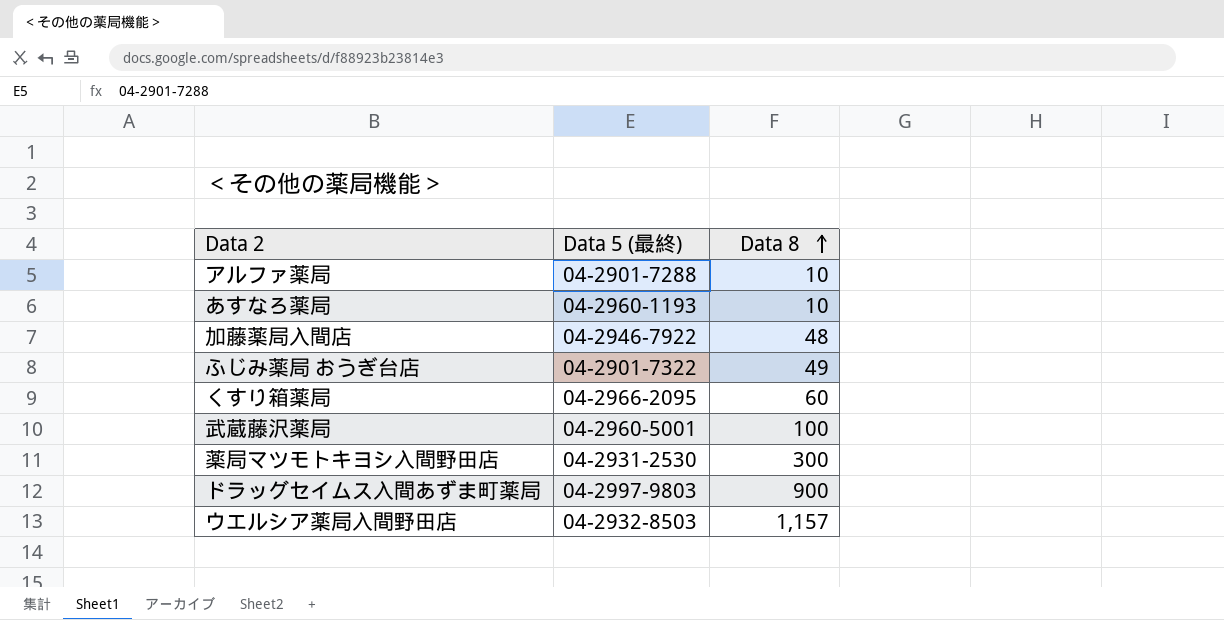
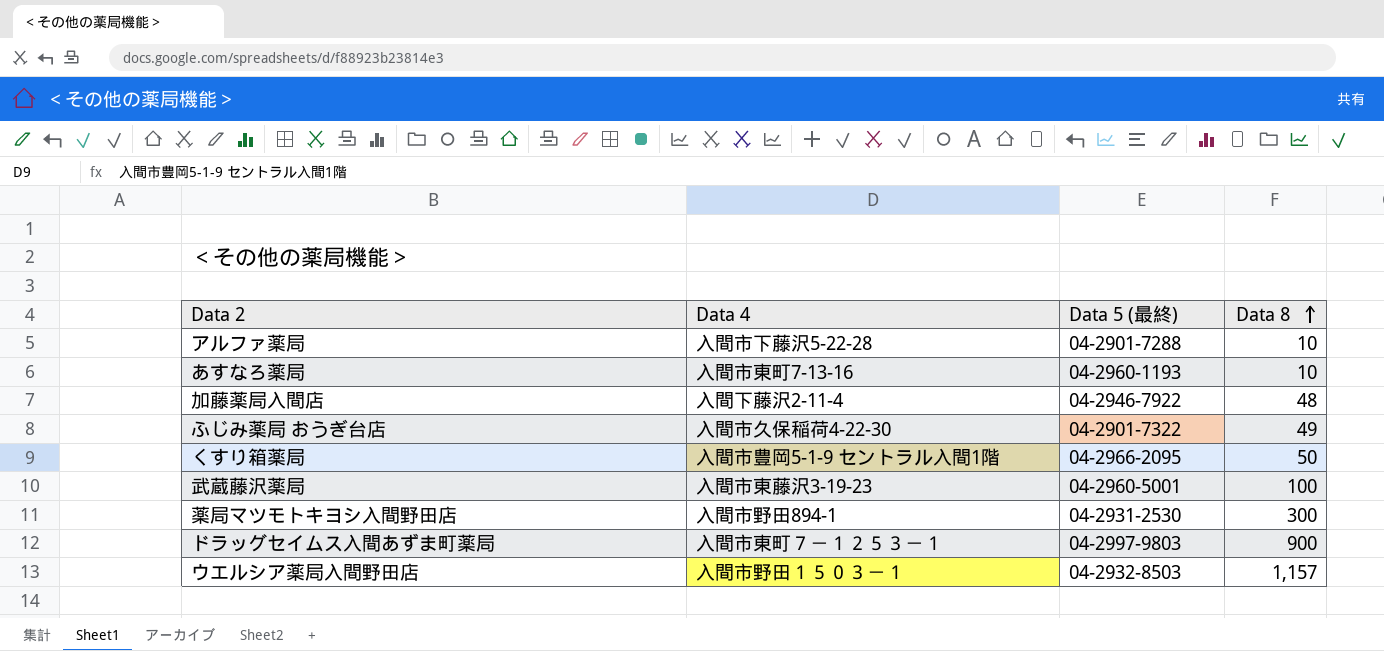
column Data 4 | position: none -> 2
くすり箱薬局 | Data 8: 60 -> 50

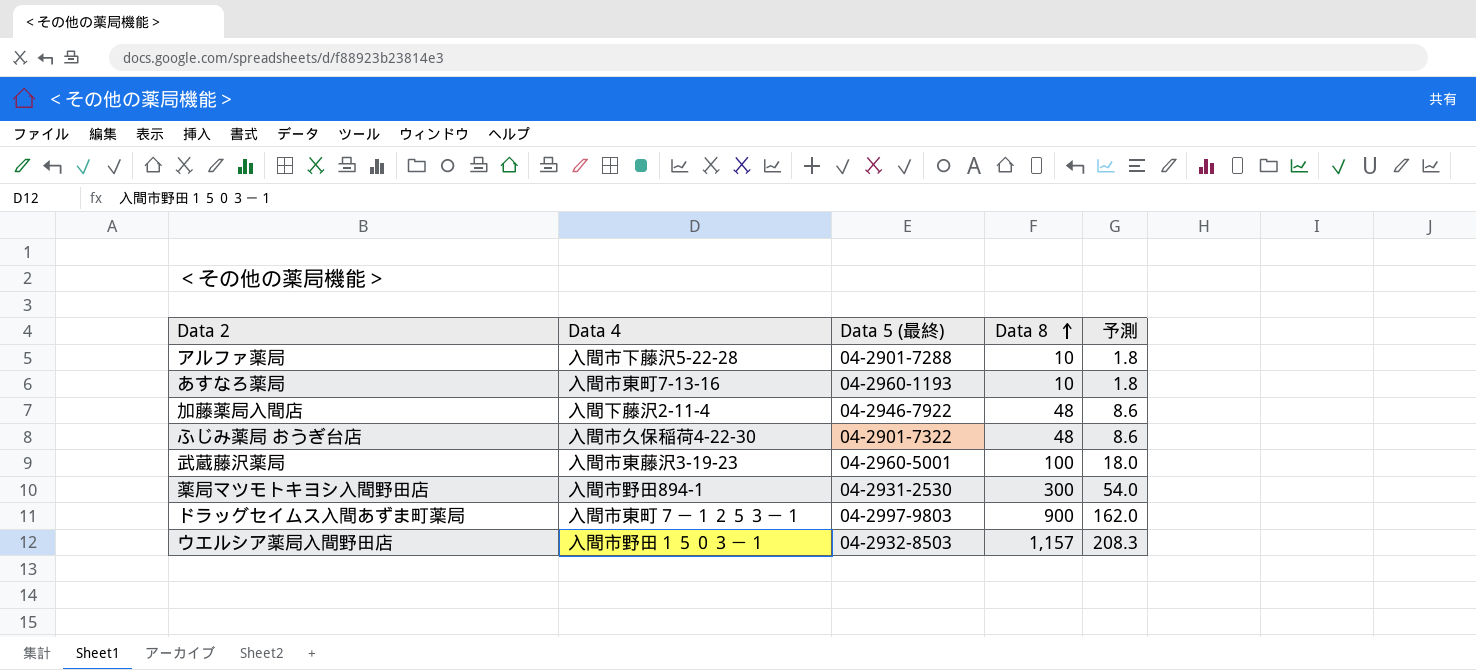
column 予測 | formula: none -> [Data 8] * 0.18
row くすり箱薬局: 入間市豊岡5-1-9 セントラル入間1階 | 04-2966-2095 | 50 -> none
ふじみ薬局 おうぎ台店 | Data 8: 49 -> 48

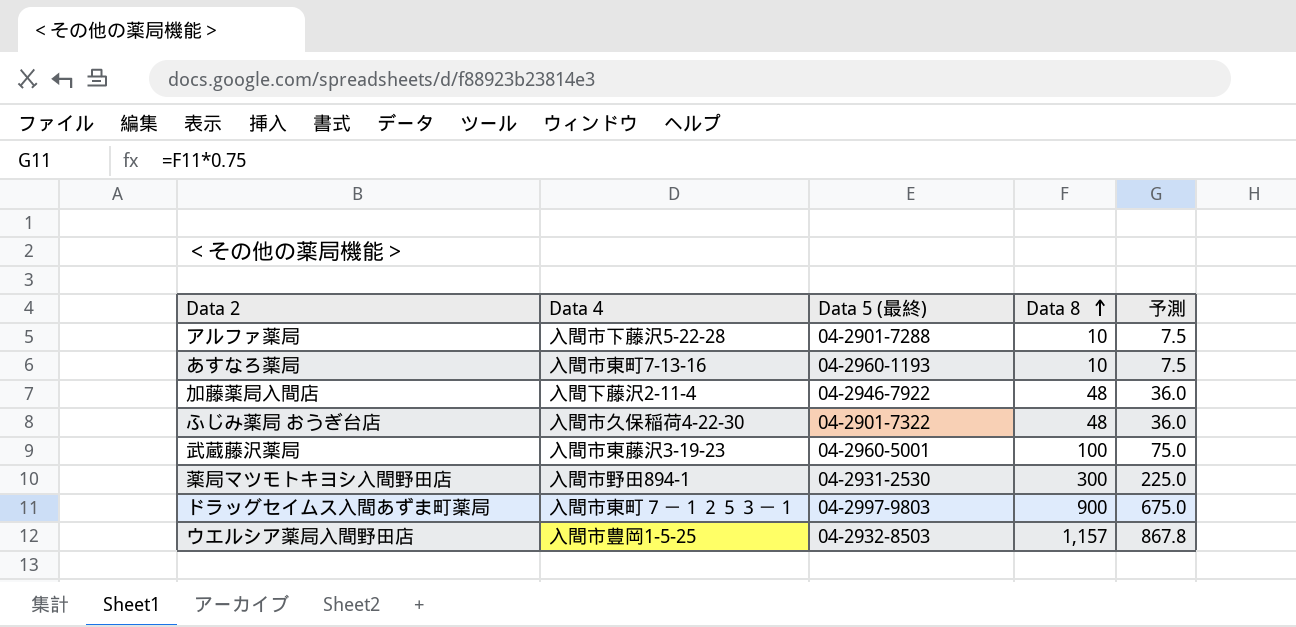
column 予測 | formula: [Data 8] * 0.18 -> [Data 8] * 0.75
ウエルシア薬局入間野田店 | Data 4: 入間市野田１５０３－１ -> 入間市豊岡1-5-25

